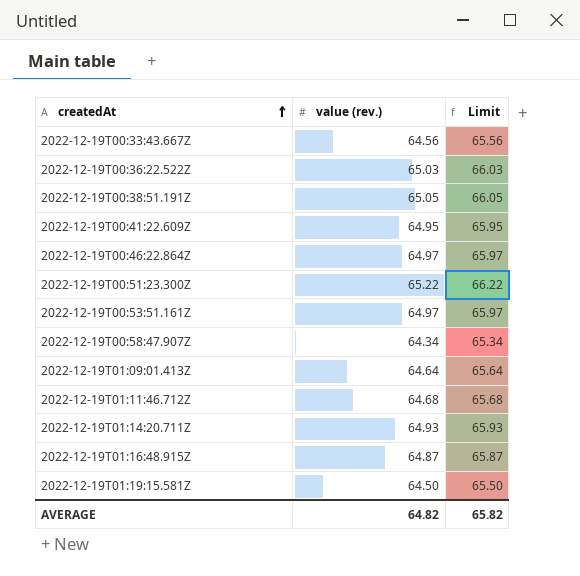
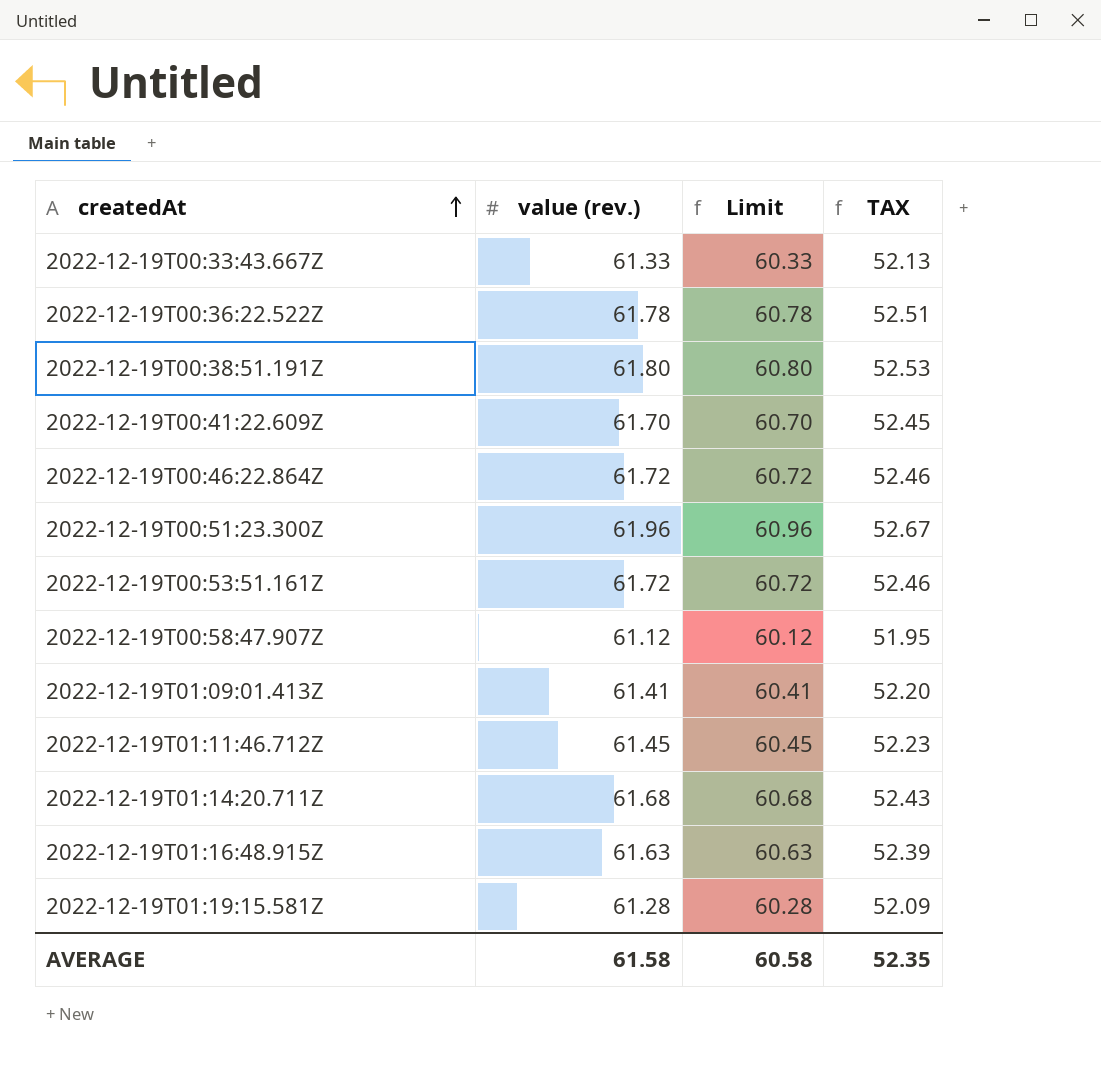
column Limit | formula: [value (rev.)] + 1 -> [value (rev.)] - 1
column TAX | formula: none -> [value (rev.)] * 0.85
2022-12-19T00:33:43.667Z | value (rev.): 64.56 -> 61.33
2022-12-19T00:36:22.522Z | value (rev.): 65.03 -> 61.78
2022-12-19T00:38:51.191Z | value (rev.): 65.05 -> 61.80
2022-12-19T00:41:22.609Z | value (rev.): 64.95 -> 61.70
2022-12-19T00:46:22.864Z | value (rev.): 64.97 -> 61.72
2022-12-19T00:51:23.300Z | value (rev.): 65.22 -> 61.96
2022-12-19T00:53:51.161Z | value (rev.): 64.97 -> 61.72
2022-12-19T00:58:47.907Z | value (rev.): 64.34 -> 61.12
2022-12-19T01:09:01.413Z | value (rev.): 64.64 -> 61.41
2022-12-19T01:11:46.712Z | value (rev.): 64.68 -> 61.45
2022-12-19T01:14:20.711Z | value (rev.): 64.93 -> 61.68
2022-12-19T01:16:48.915Z | value (rev.): 64.87 -> 61.63
2022-12-19T01:19:15.581Z | value (rev.): 64.50 -> 61.28
AVERAGE | value (rev.): 64.82 -> 61.58
AVERAGE | Limit: 65.82 -> 60.58

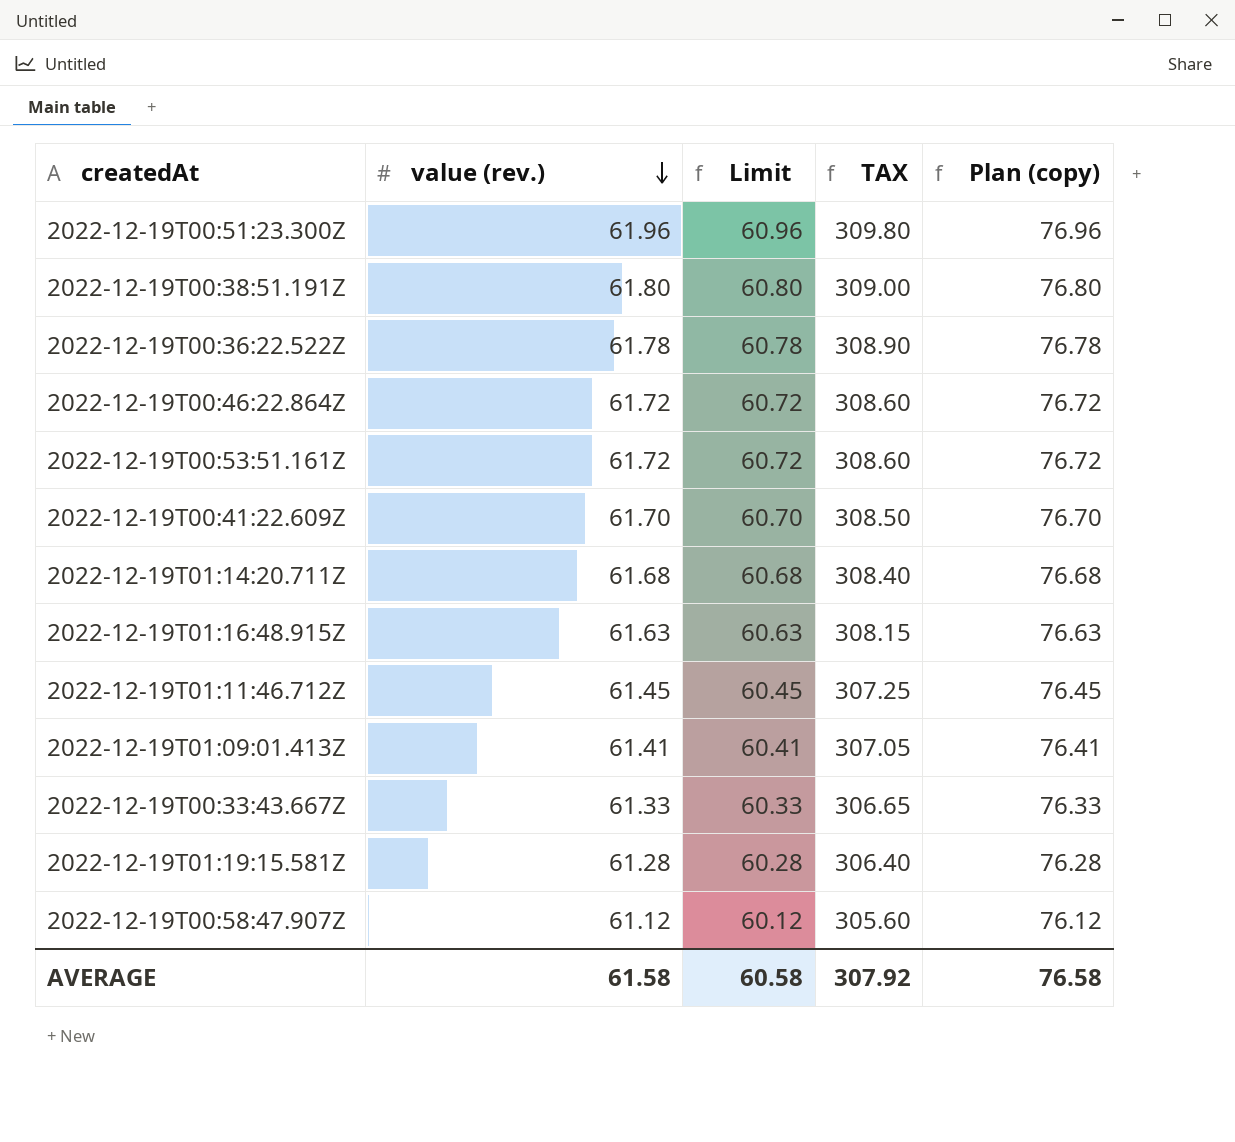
row order: createdAt ascending -> value (rev.) descending
column TAX | formula: [value (rev.)] * 0.85 -> [value (rev.)] * 5
column Plan (copy) | formula: none -> [value (rev.)] + 15
AVERAGE | TAX: 52.35 -> 307.92

